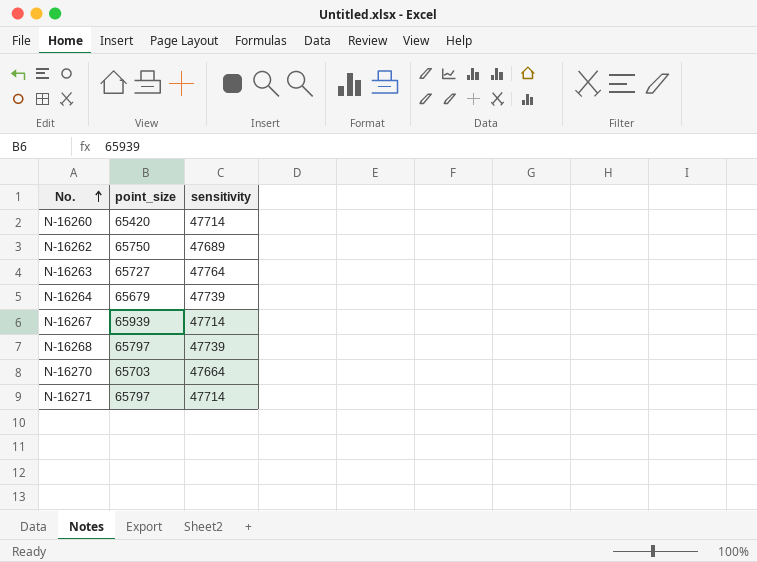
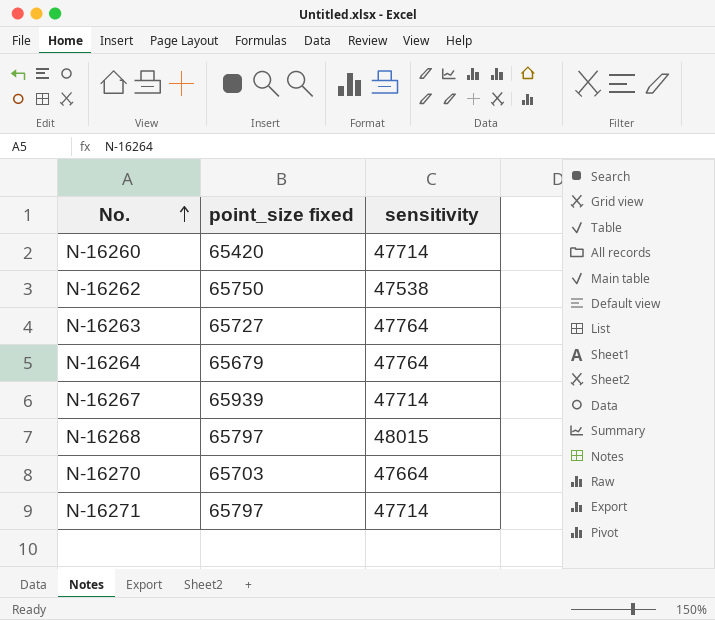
column name: point_size -> point_size fixed
N-16262 | sensitivity: 47689 -> 47538
N-16264 | sensitivity: 47739 -> 47764
N-16268 | sensitivity: 47739 -> 48015

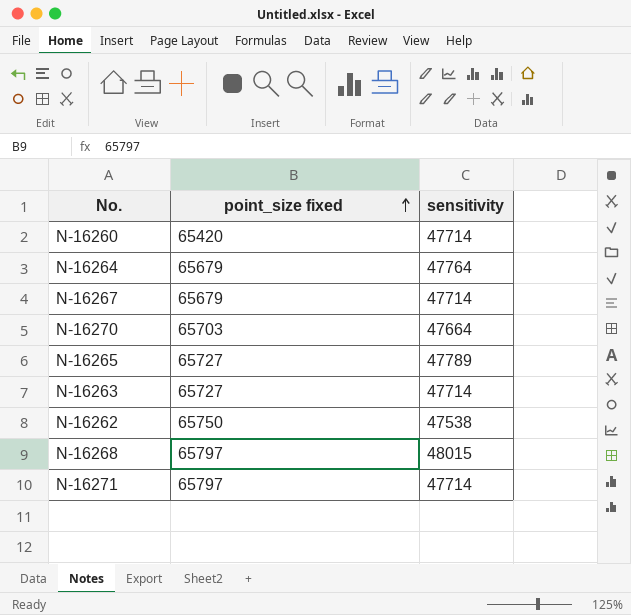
row order: No. ascending -> point_size fixed ascending
N-16267 | point_size fixed: 65939 -> 65679
row N-16265: none -> 65727 | 47789
N-16263 | sensitivity: 47764 -> 47714

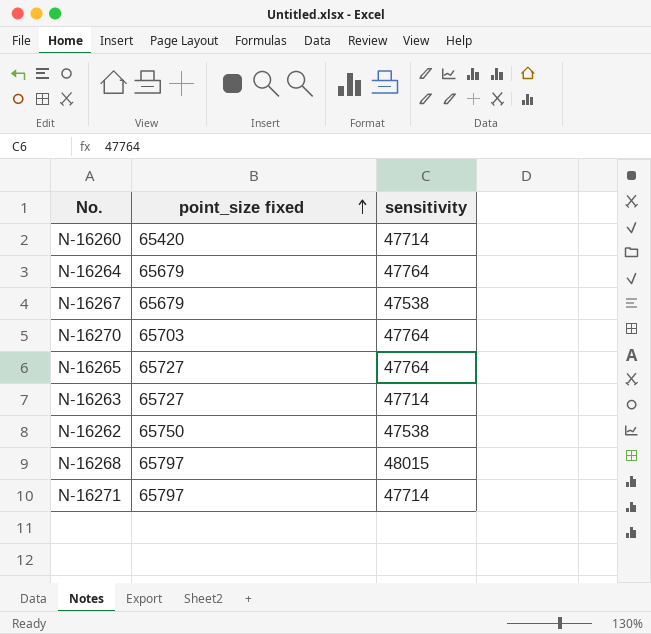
N-16267 | sensitivity: 47714 -> 47538
N-16270 | sensitivity: 47664 -> 47764
N-16265 | sensitivity: 47789 -> 47764

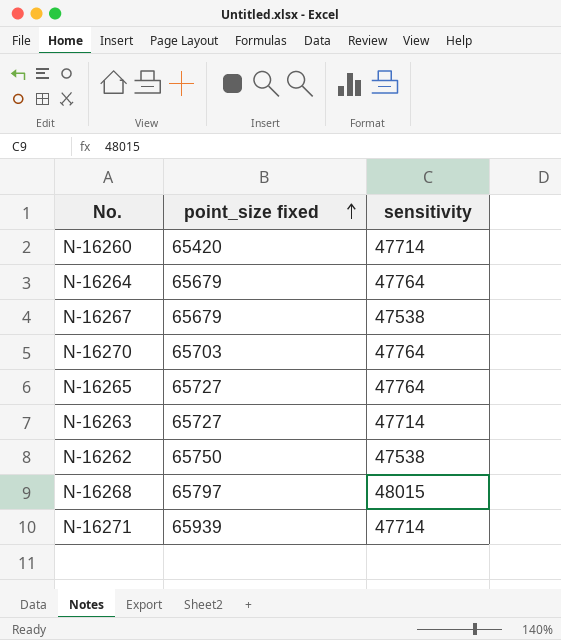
N-16271 | point_size fixed: 65797 -> 65939

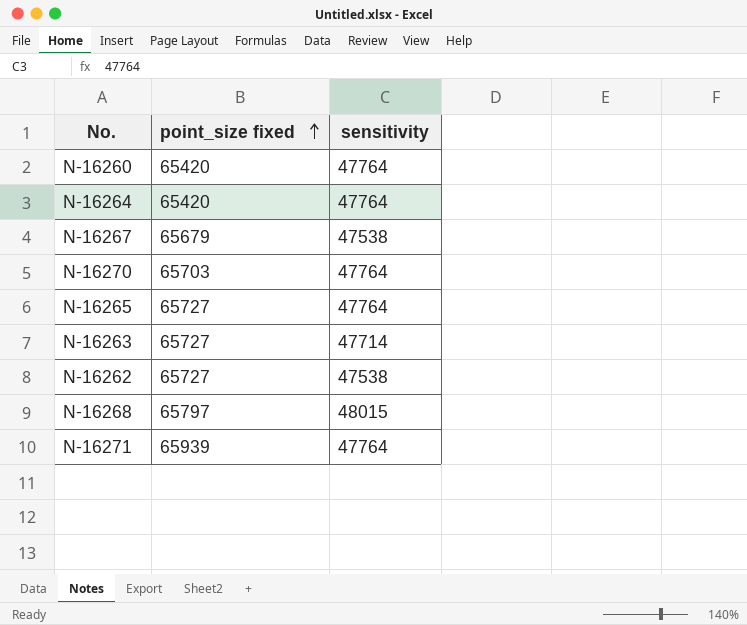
N-16260 | sensitivity: 47714 -> 47764
N-16264 | point_size fixed: 65679 -> 65420
N-16262 | point_size fixed: 65750 -> 65727
N-16271 | sensitivity: 47714 -> 47764

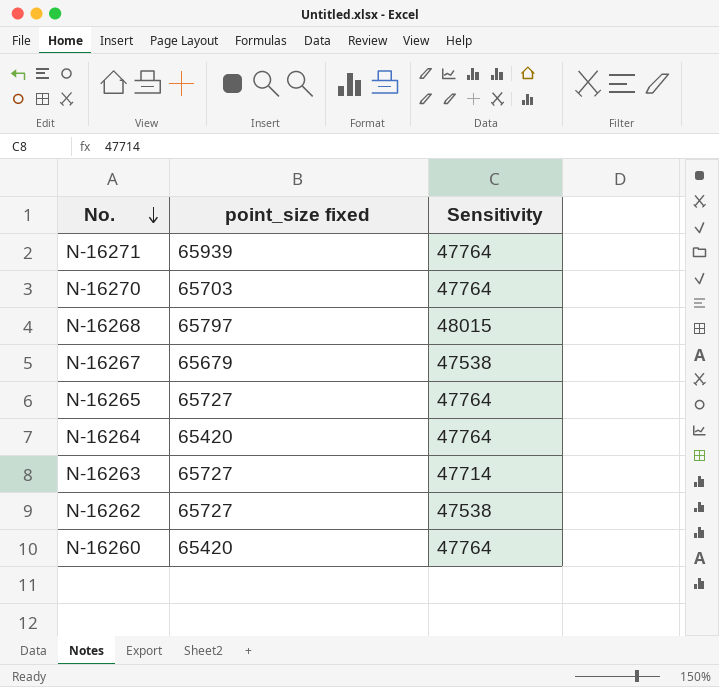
row order: point_size fixed ascending -> No. descending
column name: sensitivity -> Sensitivity

